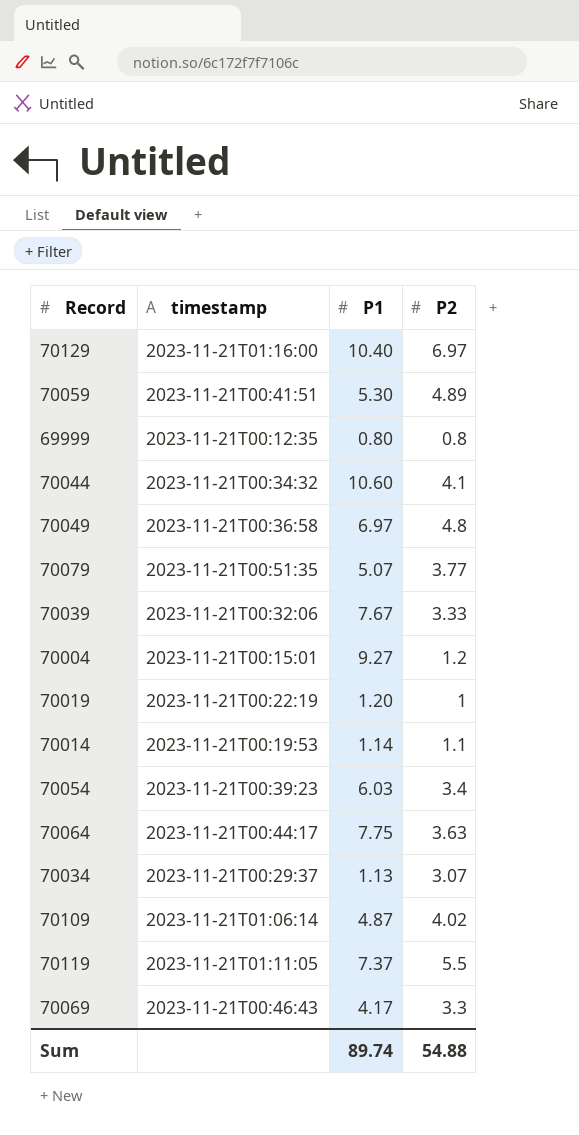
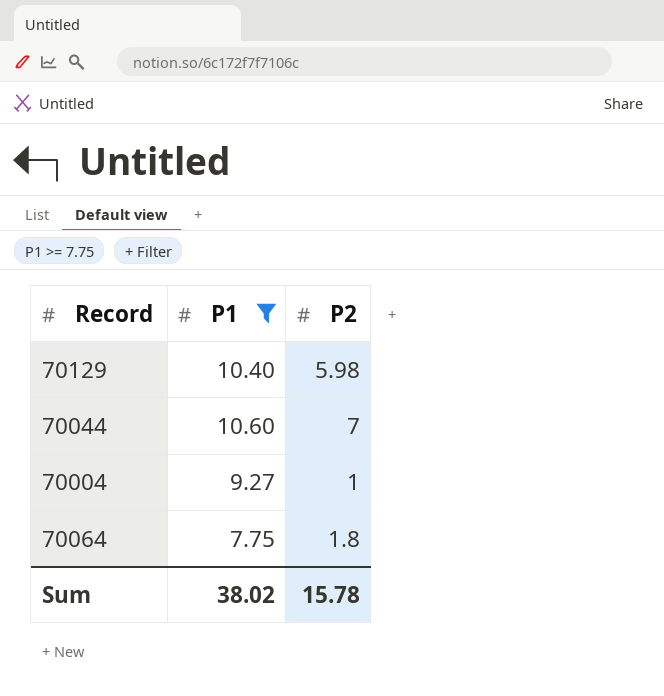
filter: none -> P1 >= 7.75
column timestamp | position: 2 -> none
70129 | P2: 6.97 -> 5.98
70044 | P2: 4.1 -> 7
70004 | P2: 1.2 -> 1
70064 | P2: 3.63 -> 1.8
Sum | P1: 89.74 -> 38.02
Sum | P2: 54.88 -> 15.78

